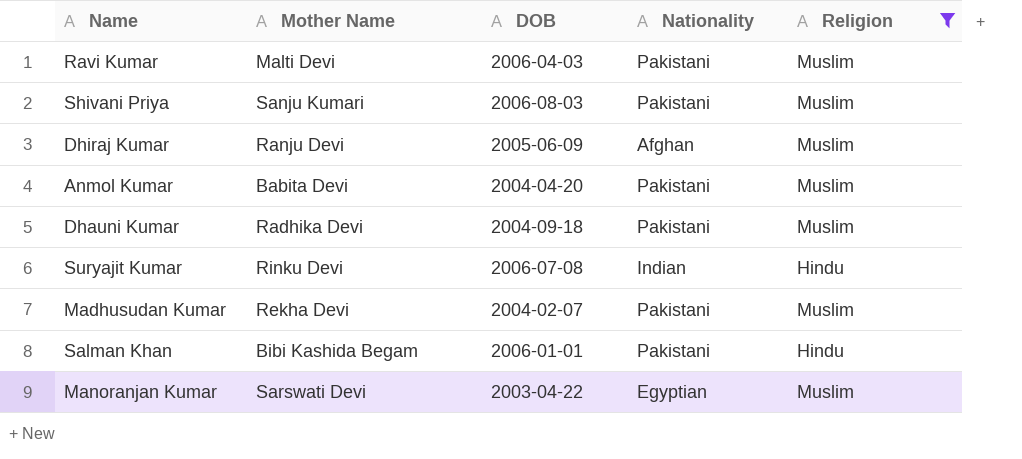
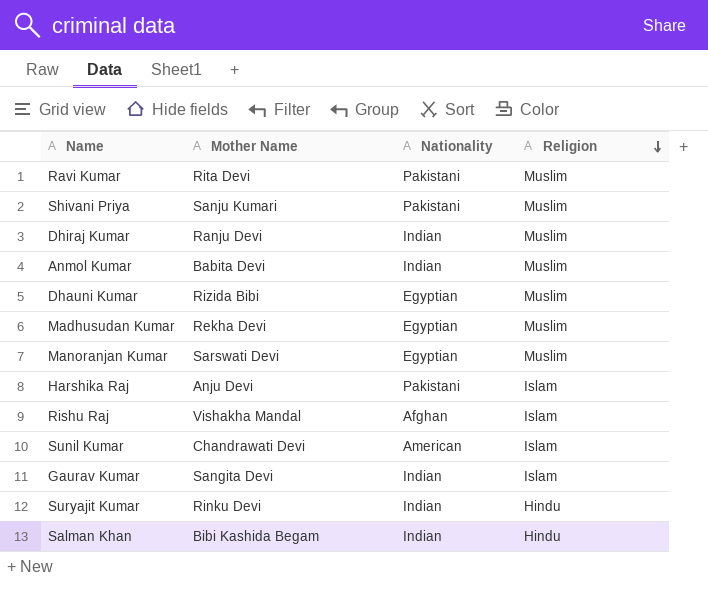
filter: Religion != Islam -> none
row order: none -> Religion descending
column DOB | position: 3 -> none
Ravi Kumar | Mother Name: Malti Devi -> Rita Devi
Dhiraj Kumar | Nationality: Afghan -> Indian
Anmol Kumar | Nationality: Pakistani -> Indian
Dhauni Kumar | Mother Name: Radhika Devi -> Rizida Bibi
Dhauni Kumar | Nationality: Pakistani -> Egyptian
Madhusudan Kumar | Nationality: Pakistani -> Egyptian
Salman Khan | Nationality: Pakistani -> Indian

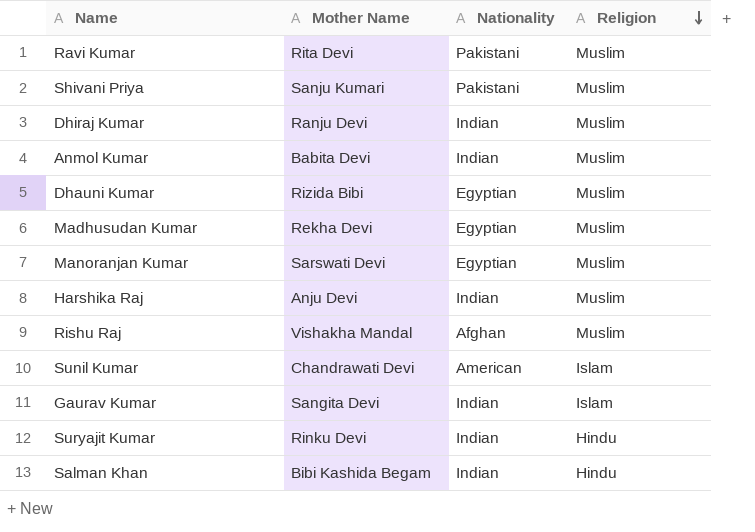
Harshika Raj | Nationality: Pakistani -> Indian
Harshika Raj | Religion: Islam -> Muslim
Rishu Raj | Religion: Islam -> Muslim

